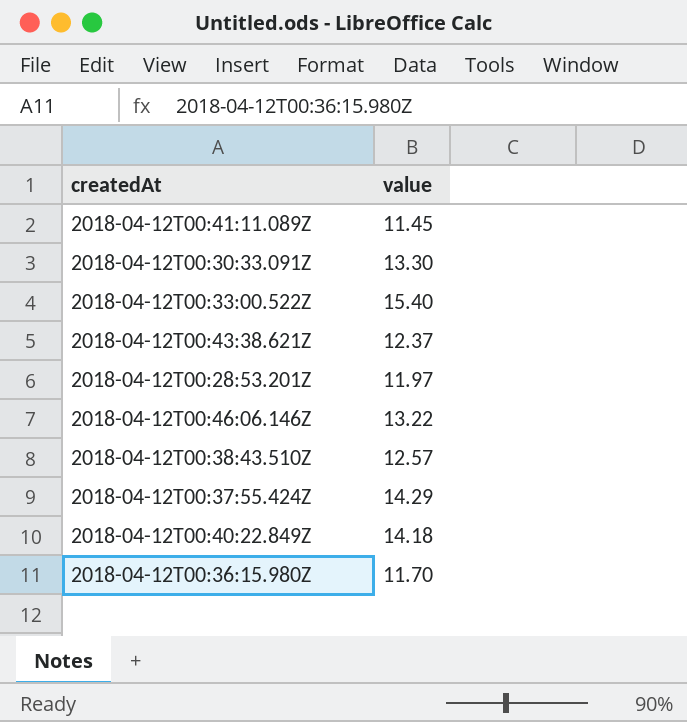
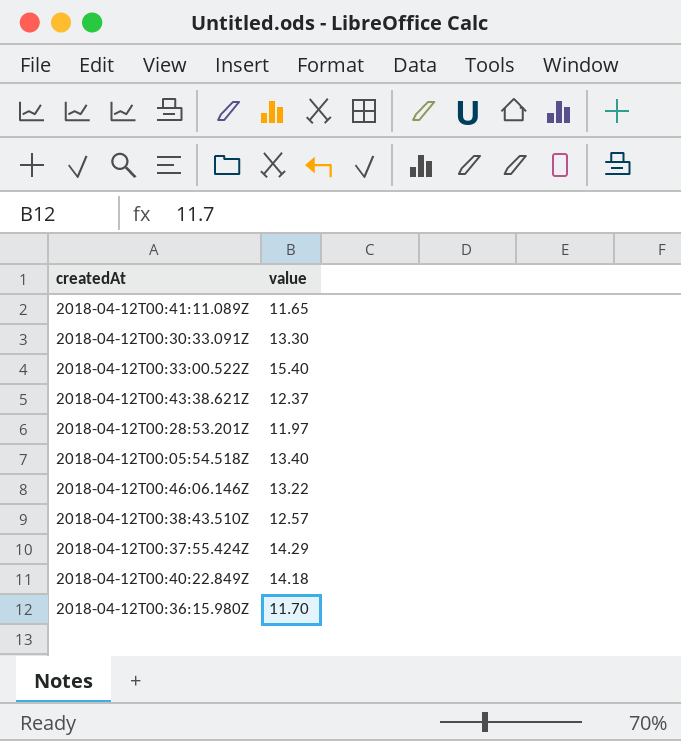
2018-04-12T00:41:11.089Z | value: 11.45 -> 11.65
row 2018-04-12T00:05:54.518Z: none -> 13.40

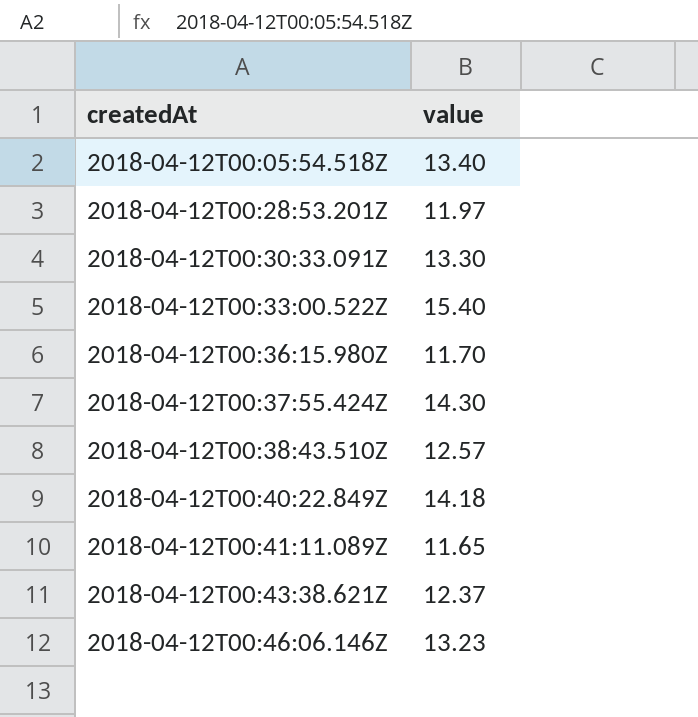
row order: none -> createdAt ascending
2018-04-12T00:37:55.424Z | value: 14.29 -> 14.30
2018-04-12T00:46:06.146Z | value: 13.22 -> 13.23

